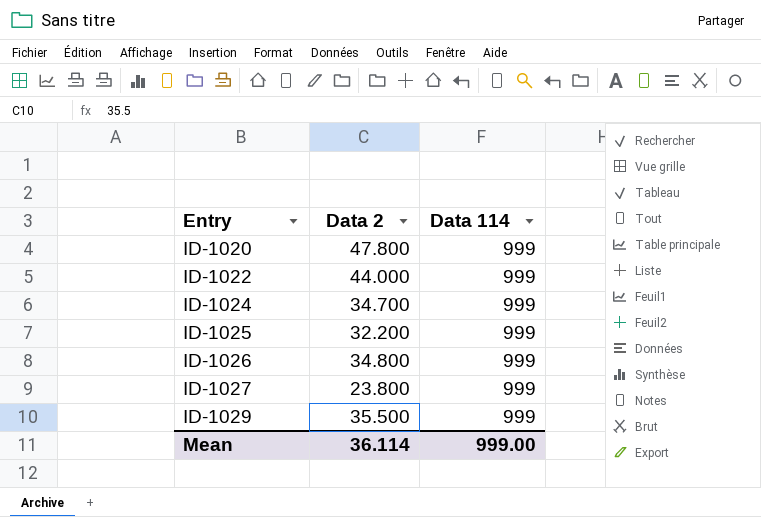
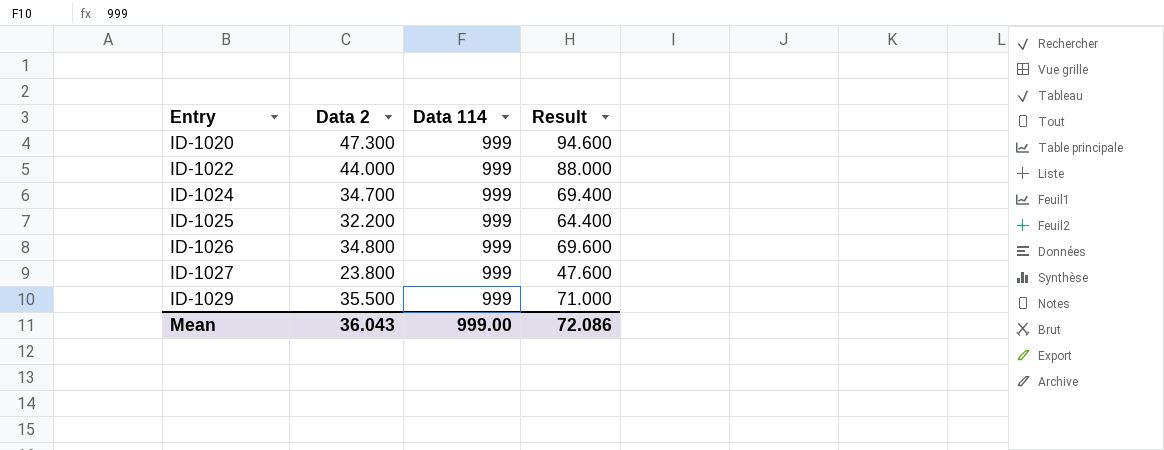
column Result | formula: none -> [Data 2] * 2
ID-1020 | Data 2: 47.800 -> 47.300
Mean | Data 2: 36.114 -> 36.043

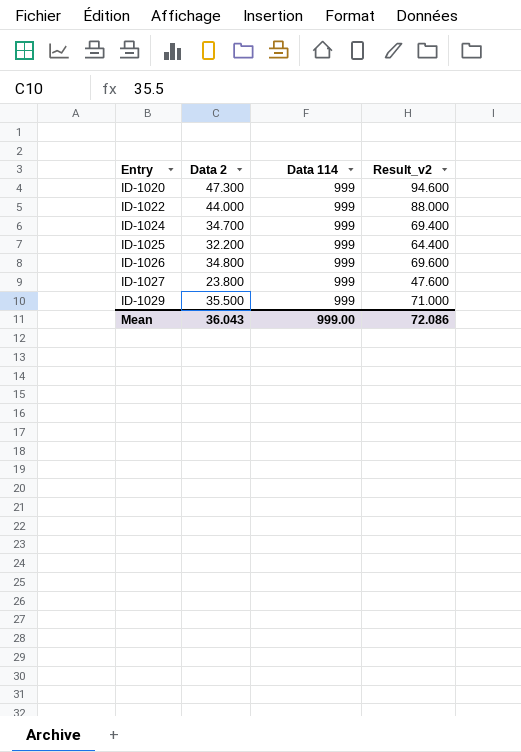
column name: Result -> Result_v2

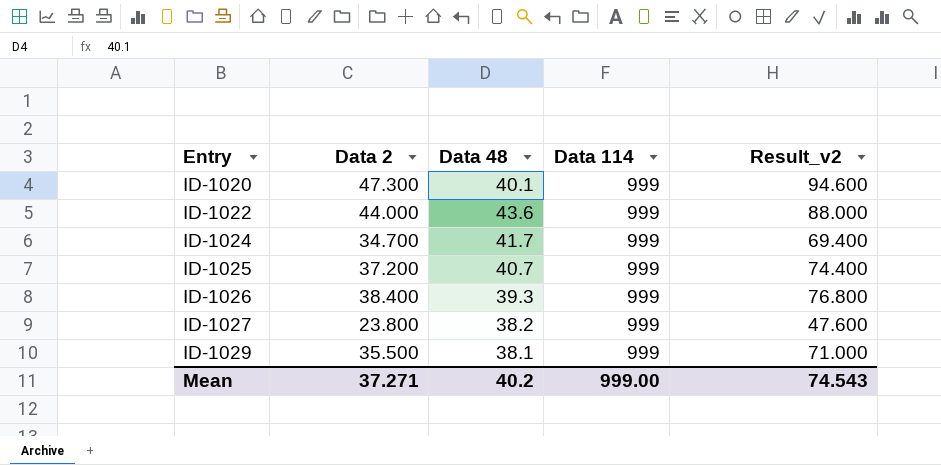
column Data 48 | position: none -> 3
ID-1025 | Data 2: 32.200 -> 37.200
ID-1025 | Result_v2: 64.400 -> 74.400
ID-1026 | Data 2: 34.800 -> 38.400
ID-1026 | Result_v2: 69.600 -> 76.800
Mean | Data 2: 36.043 -> 37.271
Mean | Result_v2: 72.086 -> 74.543

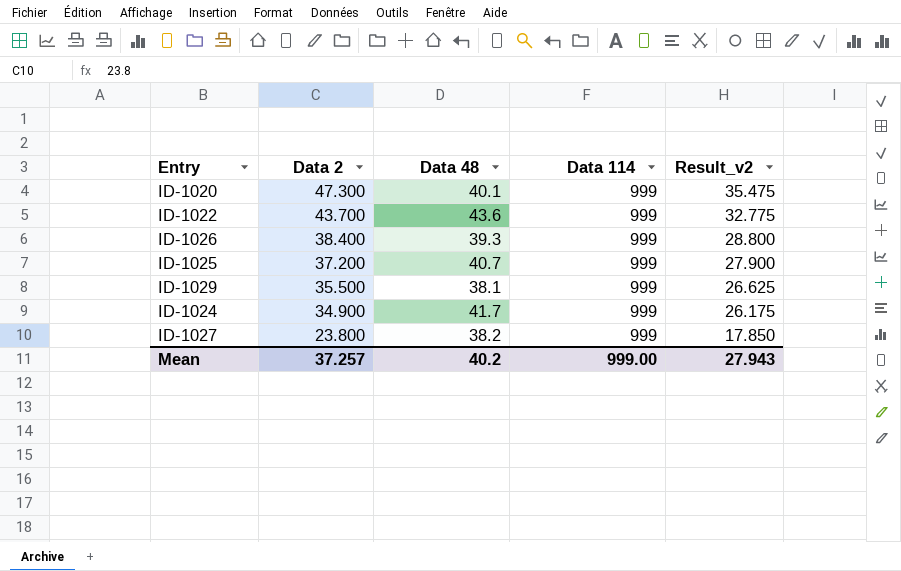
row order: Entry ascending -> Data 2 descending
column Result_v2 | formula: [Data 2] * 2 -> [Data 2] * 0.75
ID-1022 | Data 2: 44.000 -> 43.700
ID-1024 | Data 2: 34.700 -> 34.900
Mean | Data 2: 37.271 -> 37.257
Mean | Result_v2: 74.543 -> 27.943

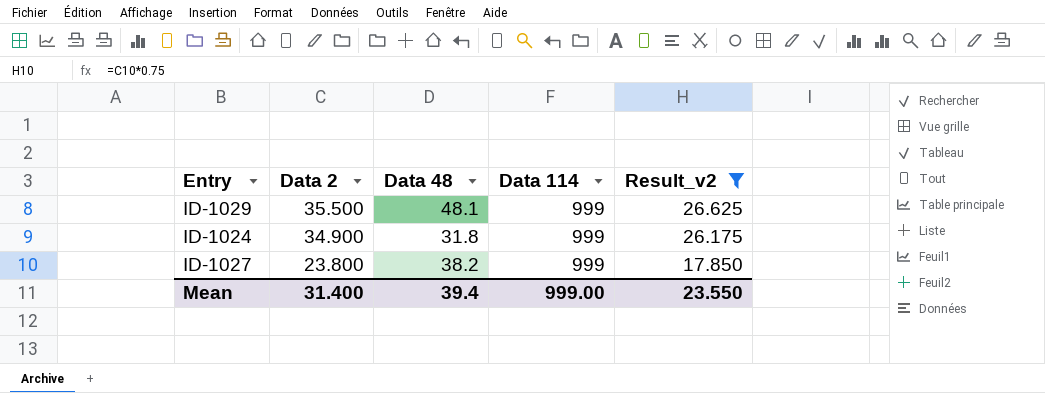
filter: none -> Result_v2 <= 26.625
ID-1029 | Data 48: 38.1 -> 48.1
ID-1024 | Data 48: 41.7 -> 31.8
Mean | Data 2: 37.257 -> 31.400
Mean | Data 48: 40.2 -> 39.4
Mean | Result_v2: 27.943 -> 23.550

